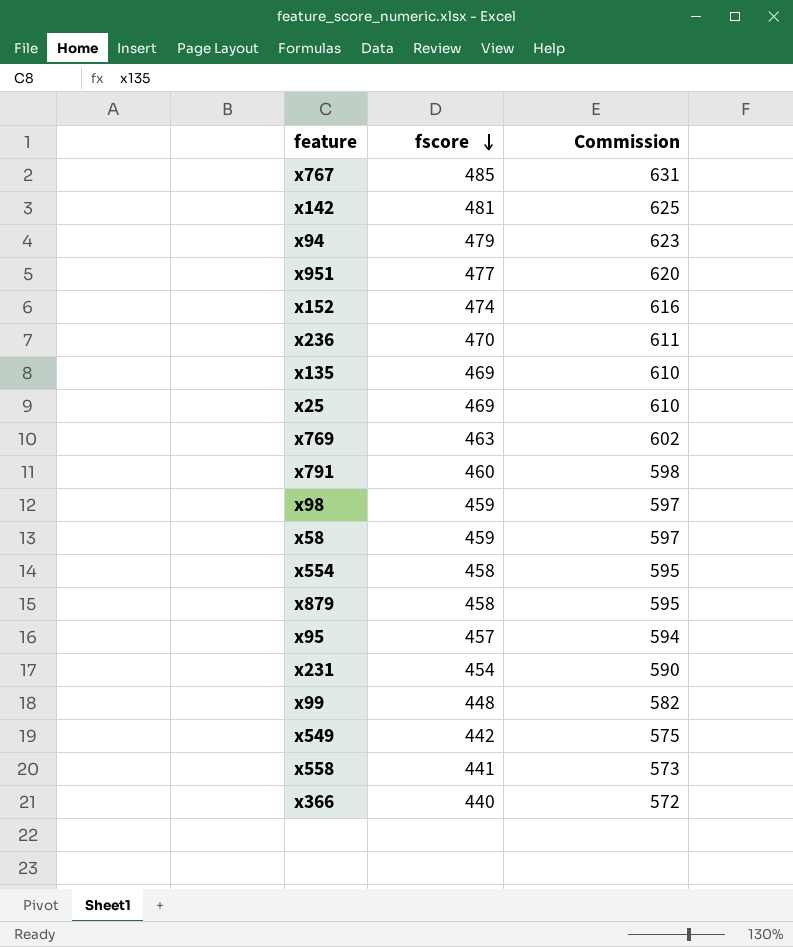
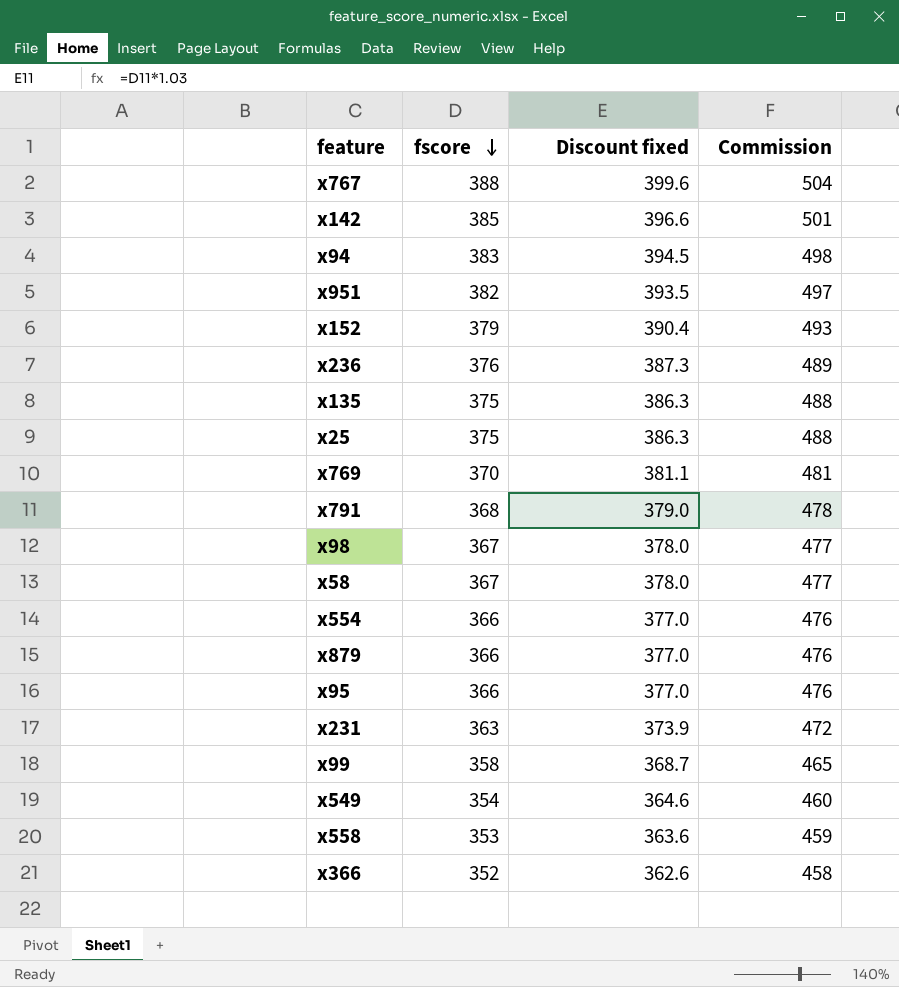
column Discount fixed | formula: none -> [fscore] * 1.03
x767 | fscore: 485 -> 388
x767 | Commission: 631 -> 504
x142 | fscore: 481 -> 385
x142 | Commission: 625 -> 501
x94 | fscore: 479 -> 383
x94 | Commission: 623 -> 498
x951 | fscore: 477 -> 382
x951 | Commission: 620 -> 497
x152 | fscore: 474 -> 379
x152 | Commission: 616 -> 493
x236 | fscore: 470 -> 376
x236 | Commission: 611 -> 489
x135 | fscore: 469 -> 375
x135 | Commission: 610 -> 488
x25 | fscore: 469 -> 375
x25 | Commission: 610 -> 488
x769 | fscore: 463 -> 370
x769 | Commission: 602 -> 481
x791 | fscore: 460 -> 368
x791 | Commission: 598 -> 478
x98 | fscore: 459 -> 367
x98 | Commission: 597 -> 477
x58 | fscore: 459 -> 367
x58 | Commission: 597 -> 477
x554 | fscore: 458 -> 366
x554 | Commission: 595 -> 476
x879 | fscore: 458 -> 366
x879 | Commission: 595 -> 476
x95 | fscore: 457 -> 366
x95 | Commission: 594 -> 476
x231 | fscore: 454 -> 363
x231 | Commission: 590 -> 472
x99 | fscore: 448 -> 358
x99 | Commission: 582 -> 465
x549 | fscore: 442 -> 354
x549 | Commission: 575 -> 460
x558 | fscore: 441 -> 353
x558 | Commission: 573 -> 459
x366 | fscore: 440 -> 352
x366 | Commission: 572 -> 458

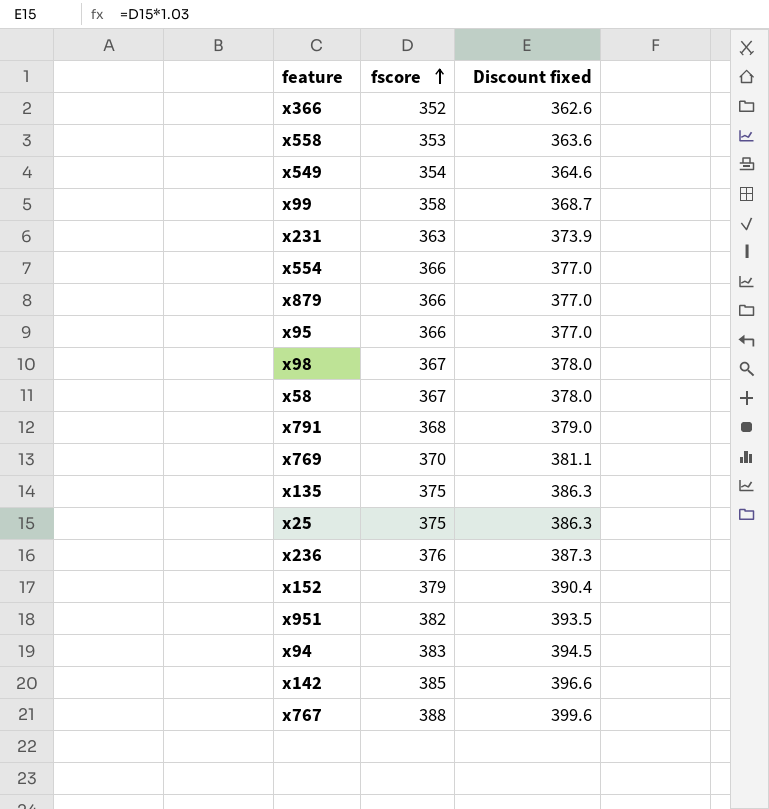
row order: fscore descending -> fscore ascending
column Commission | formula: [fscore] * 1.3 -> none

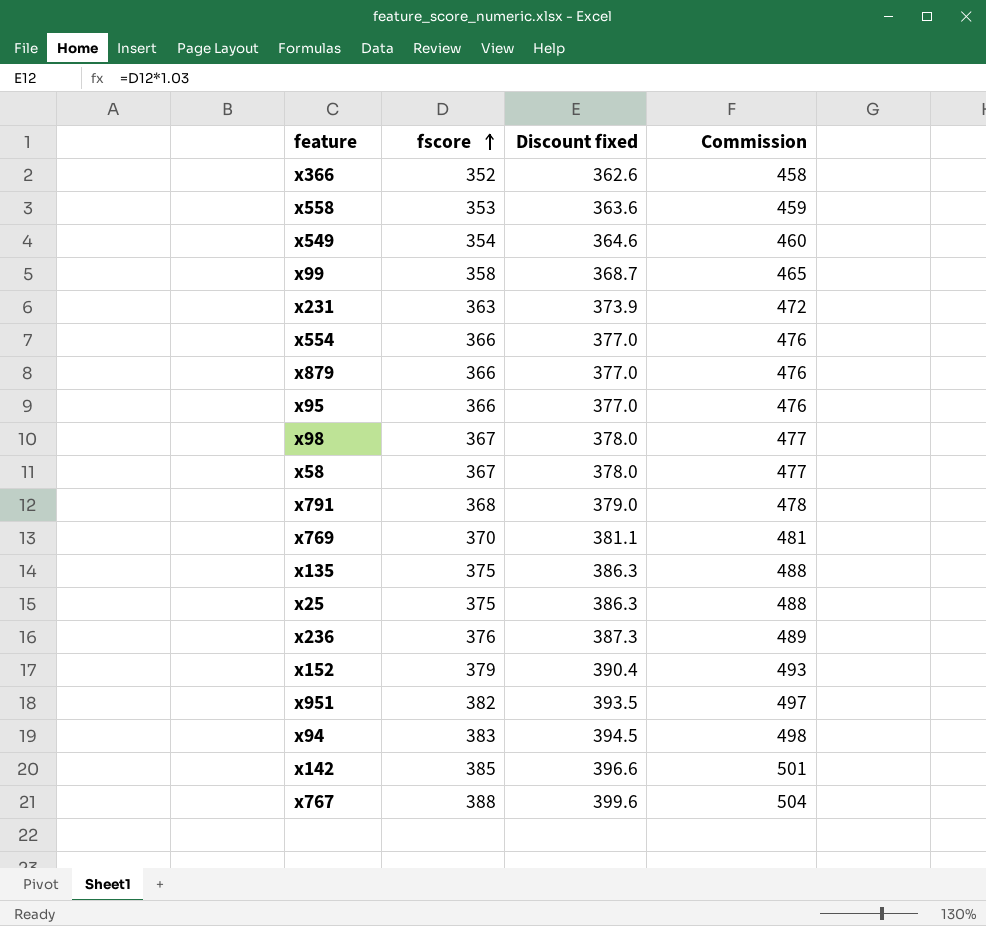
column Commission | formula: none -> [fscore] * 1.3

